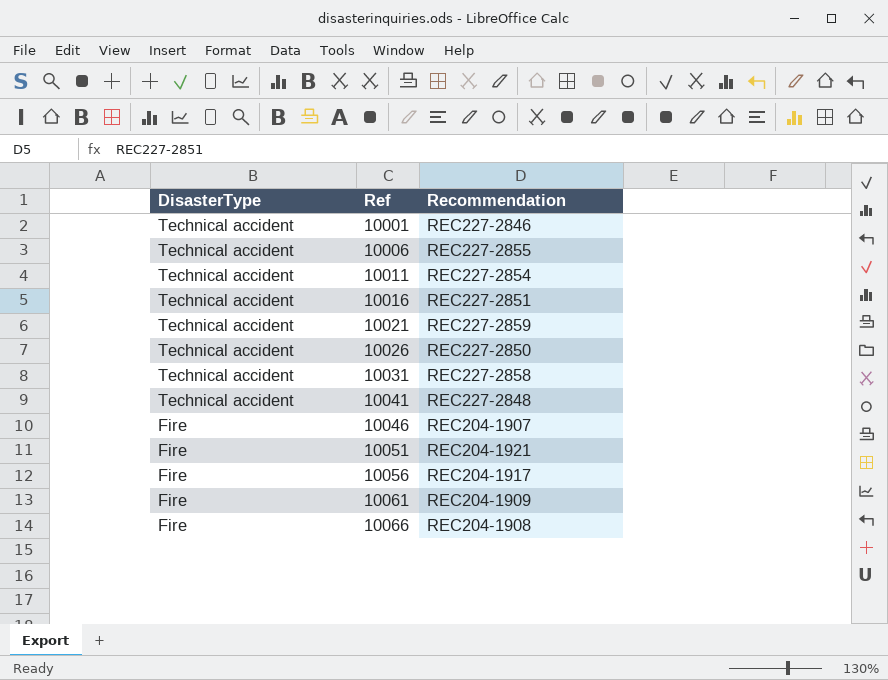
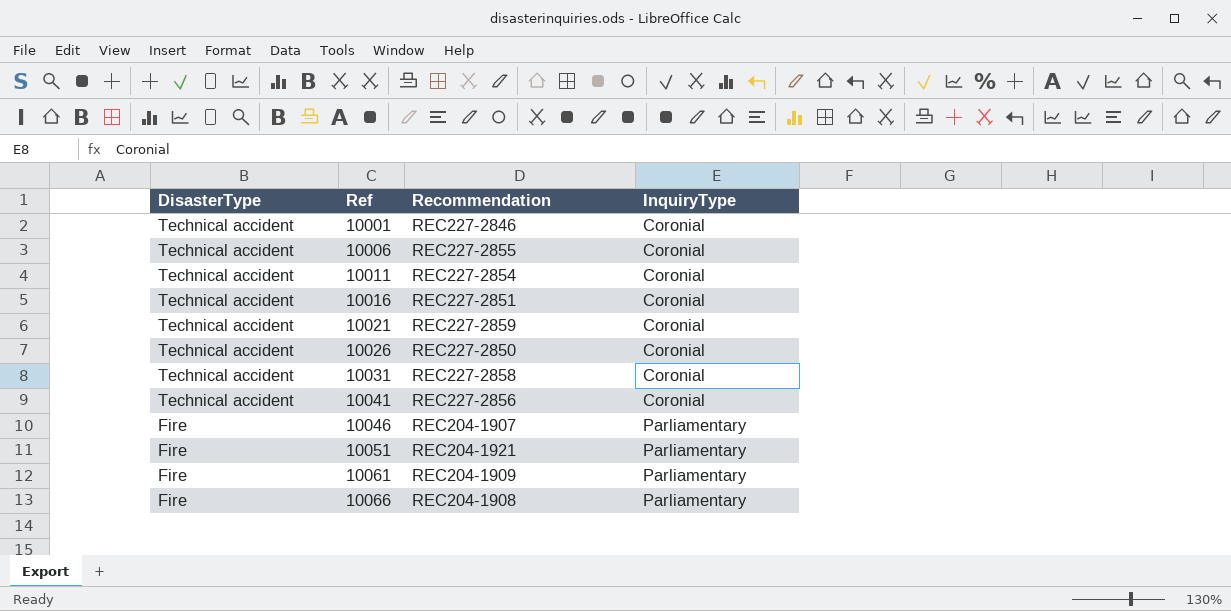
column InquiryType | position: none -> 4
row 10056: Fire | REC204-1917 -> none
10041 | Recommendation: REC227-2848 -> REC227-2856

